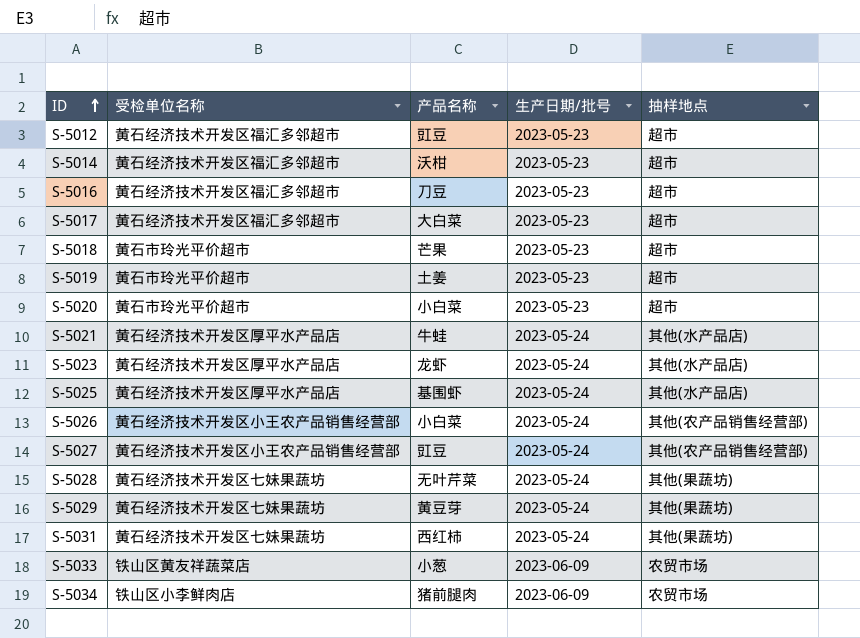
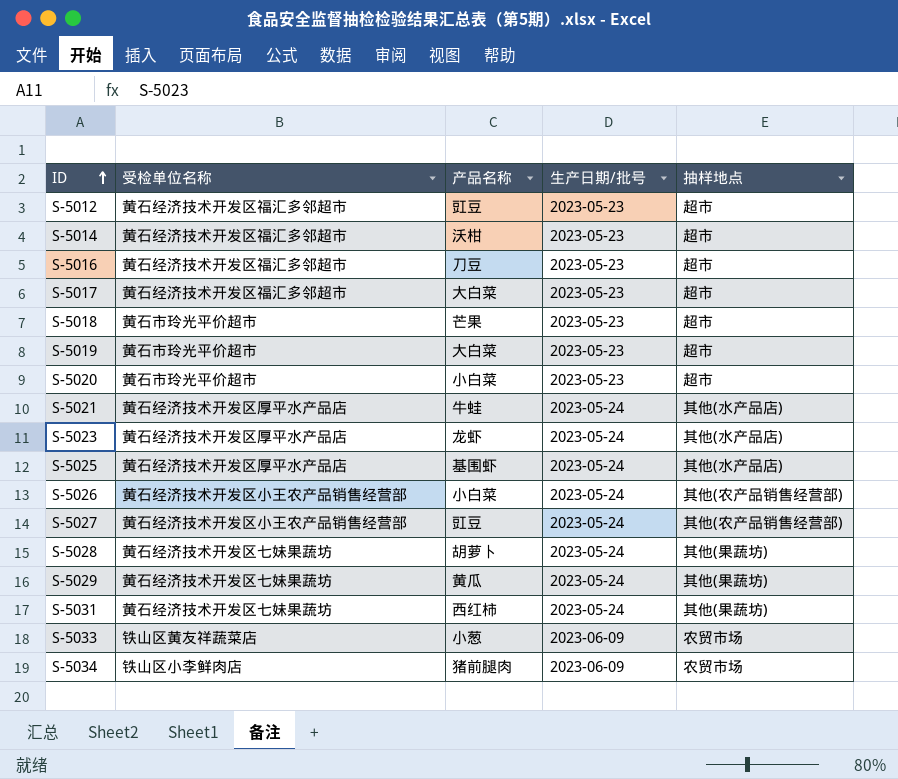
S-5019 | 产品名称: 土姜 -> 大白菜
S-5028 | 产品名称: 无叶芹菜 -> 胡萝卜
S-5029 | 产品名称: 黄豆芽 -> 黄瓜

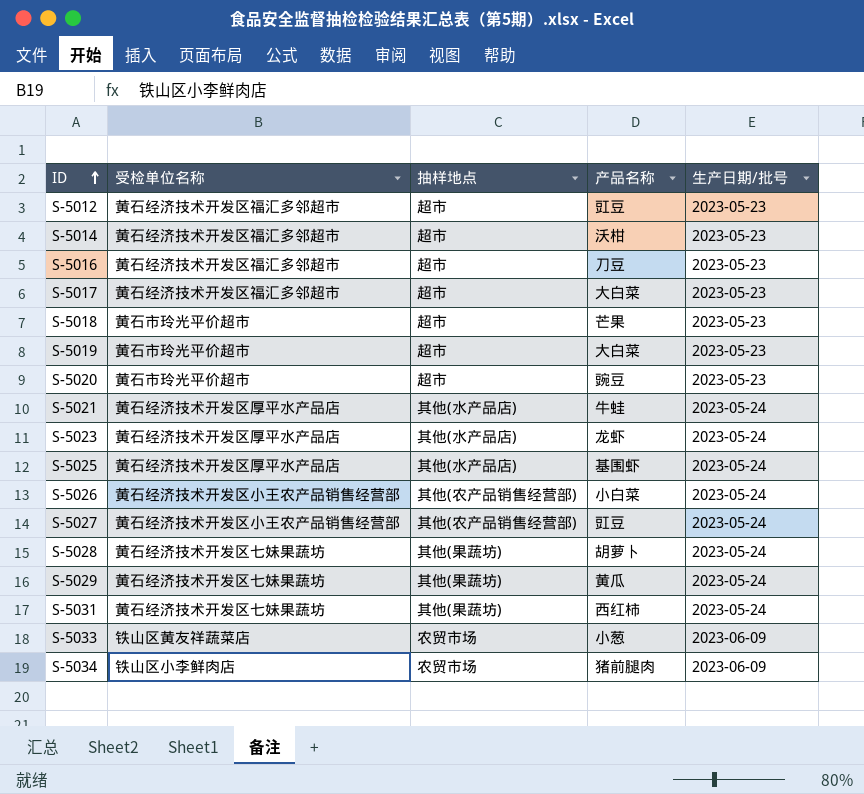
column 抽样地点 | position: 5 -> 3
S-5020 | 产品名称: 小白菜 -> 豌豆

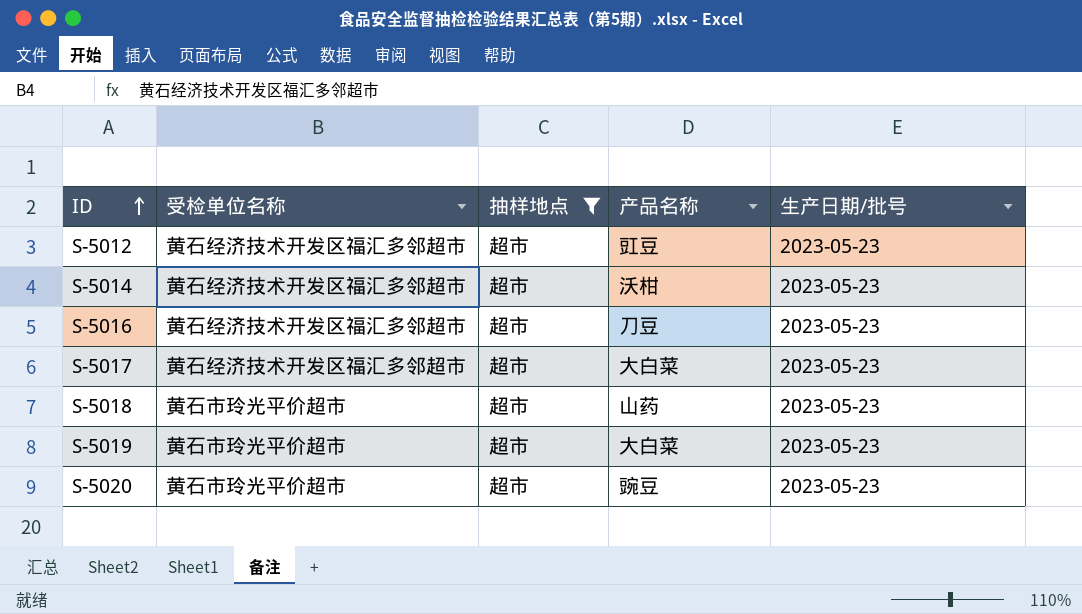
filter: none -> 抽样地点 = 超市
S-5018 | 产品名称: 芒果 -> 山药

